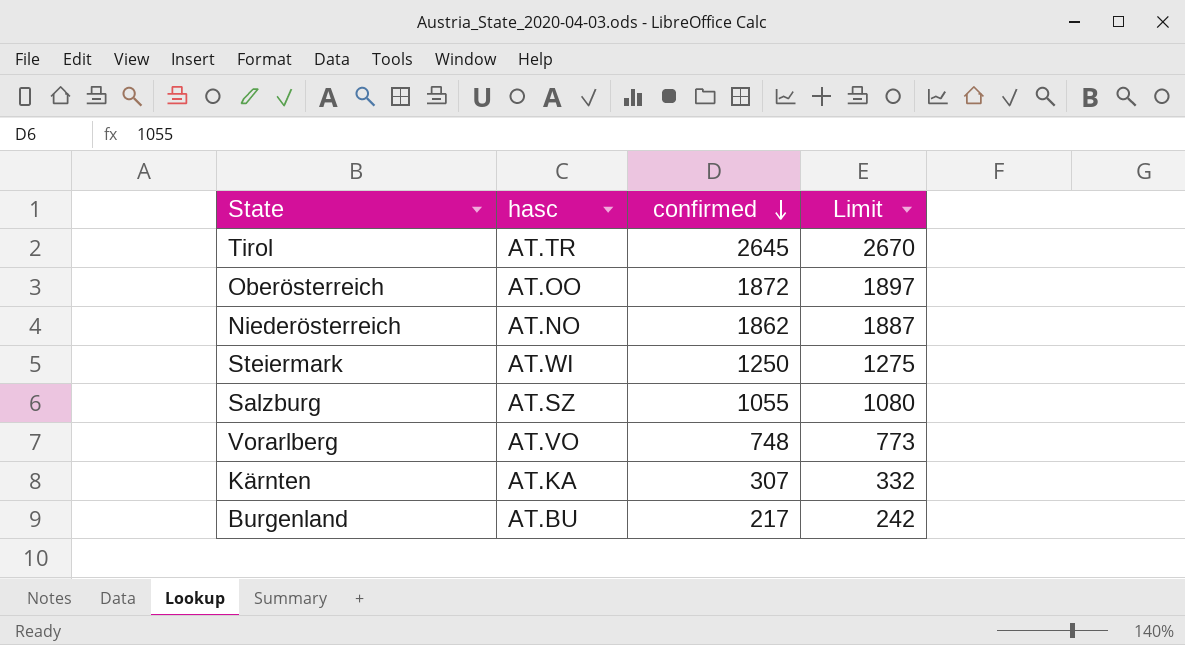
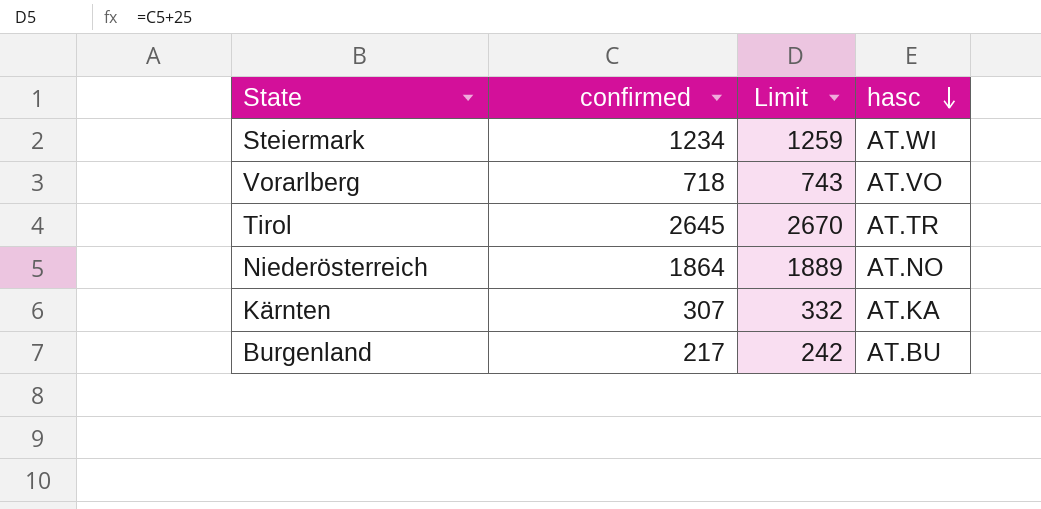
row order: confirmed descending -> hasc descending
column hasc | position: 2 -> 4
row Oberösterreich: AT.OO | 1872 | 1897 -> none
row Salzburg: AT.SZ | 1055 | 1080 -> none
Steiermark | confirmed: 1250 -> 1234
Steiermark | Limit: 1275 -> 1259
Vorarlberg | confirmed: 748 -> 718
Vorarlberg | Limit: 773 -> 743
Niederösterreich | confirmed: 1862 -> 1864
Niederösterreich | Limit: 1887 -> 1889

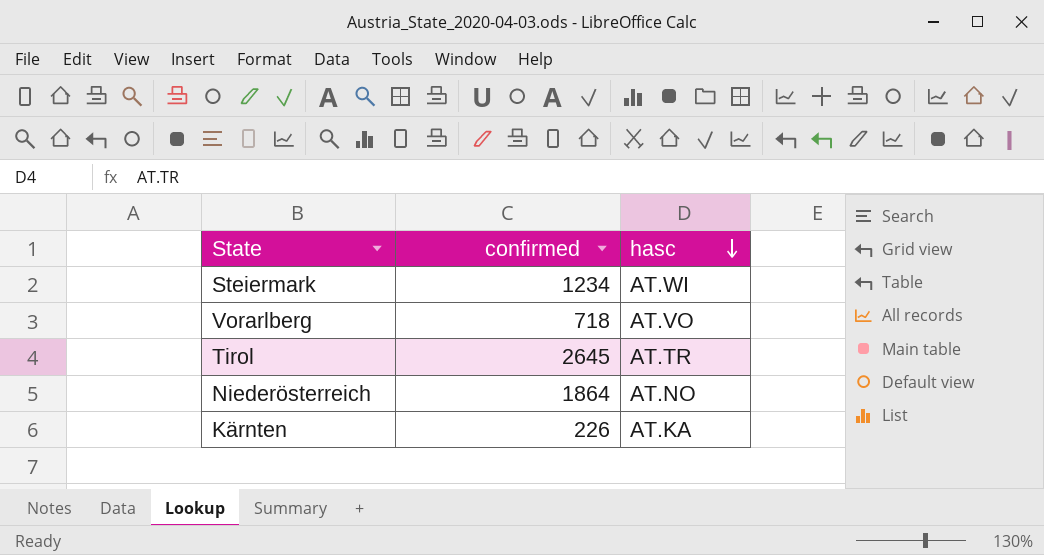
column Limit | formula: [confirmed] + 25 -> none
row Burgenland: 217 | 242 | AT.BU -> none
Kärnten | confirmed: 307 -> 226

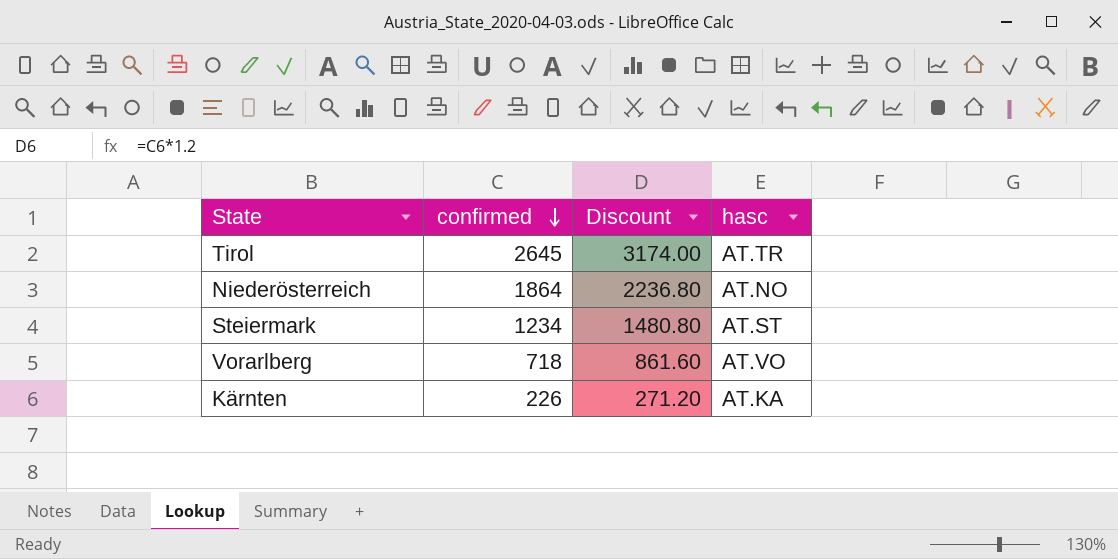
row order: hasc descending -> confirmed descending
column Discount | formula: none -> [confirmed] * 1.2
Steiermark | hasc: AT.WI -> AT.ST

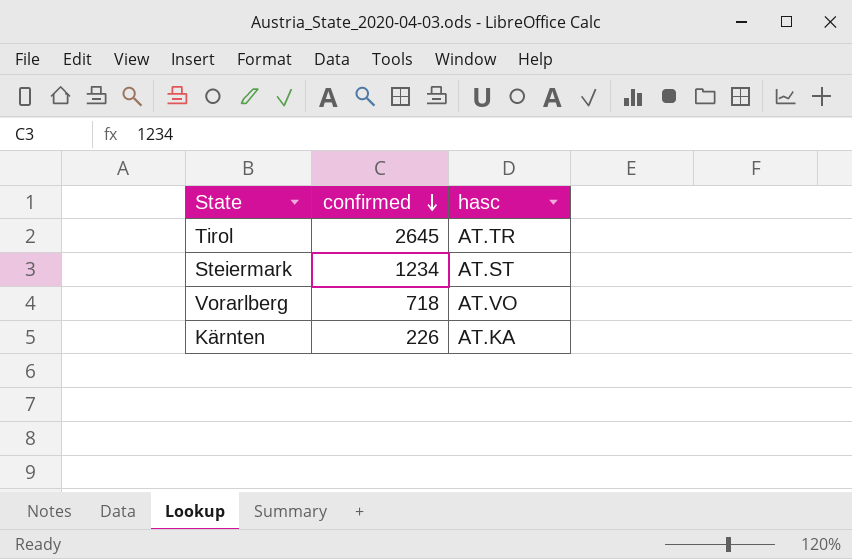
column Discount | formula: [confirmed] * 1.2 -> none
row Niederösterreich: 1864 | 2236.80 | AT.NO -> none

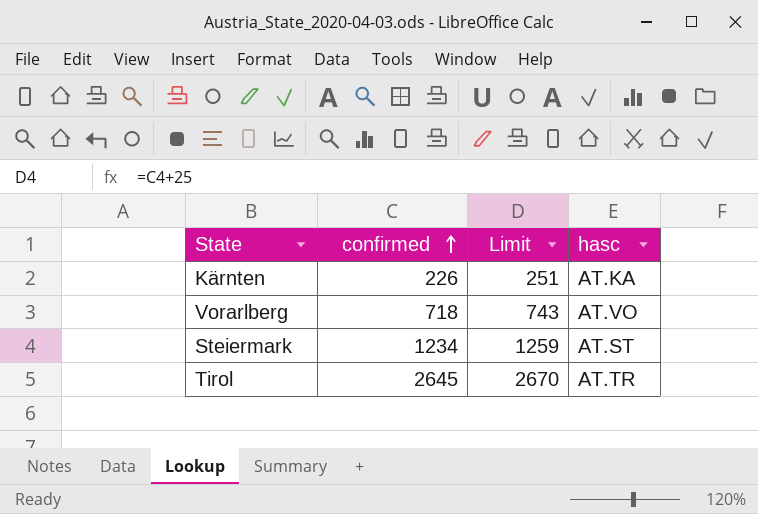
row order: confirmed descending -> confirmed ascending
column Limit | formula: none -> [confirmed] + 25

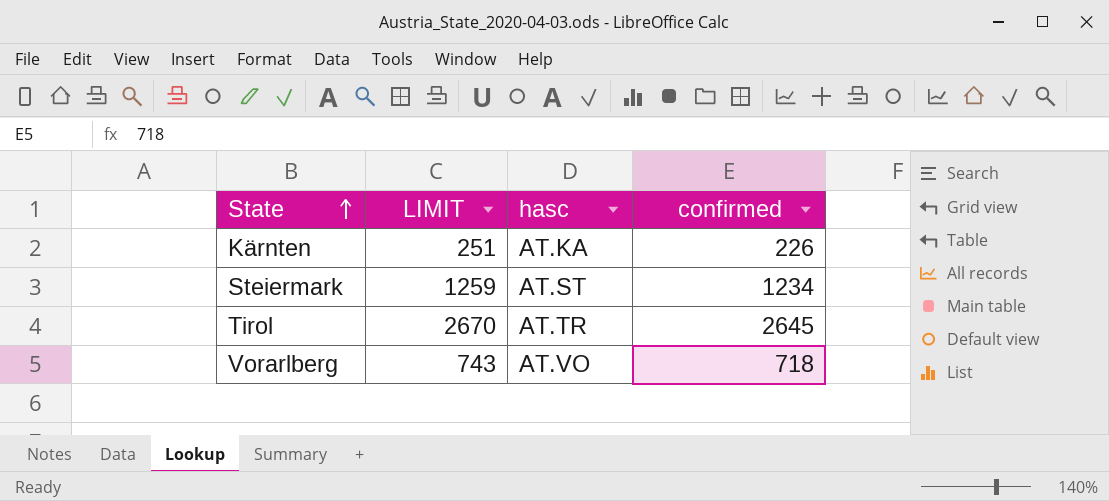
row order: confirmed ascending -> State ascending
column name: Limit -> LIMIT
column confirmed | position: 2 -> 4

